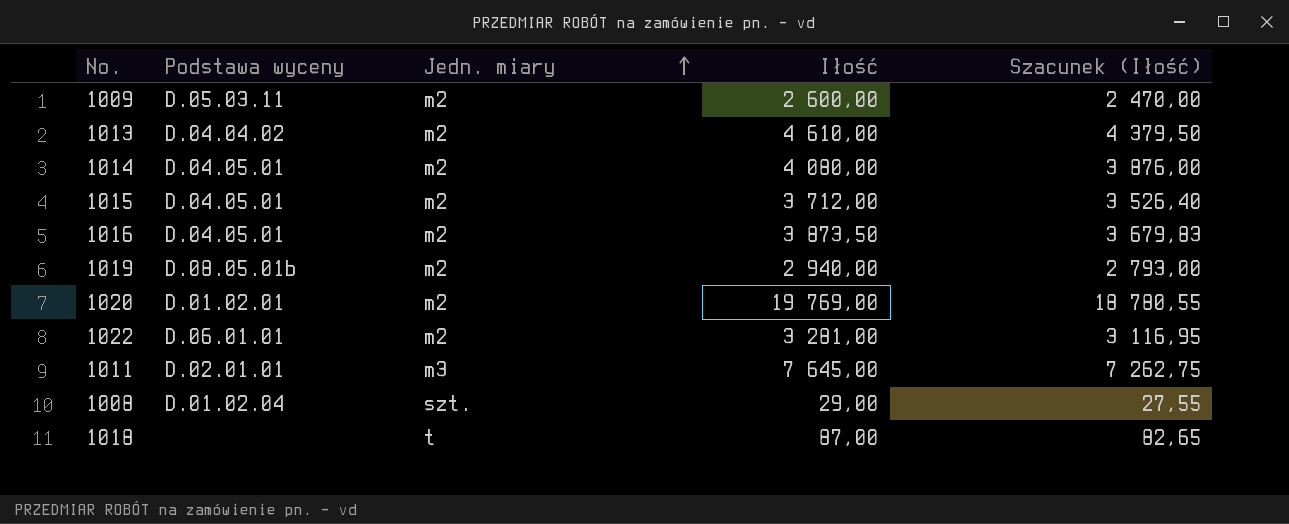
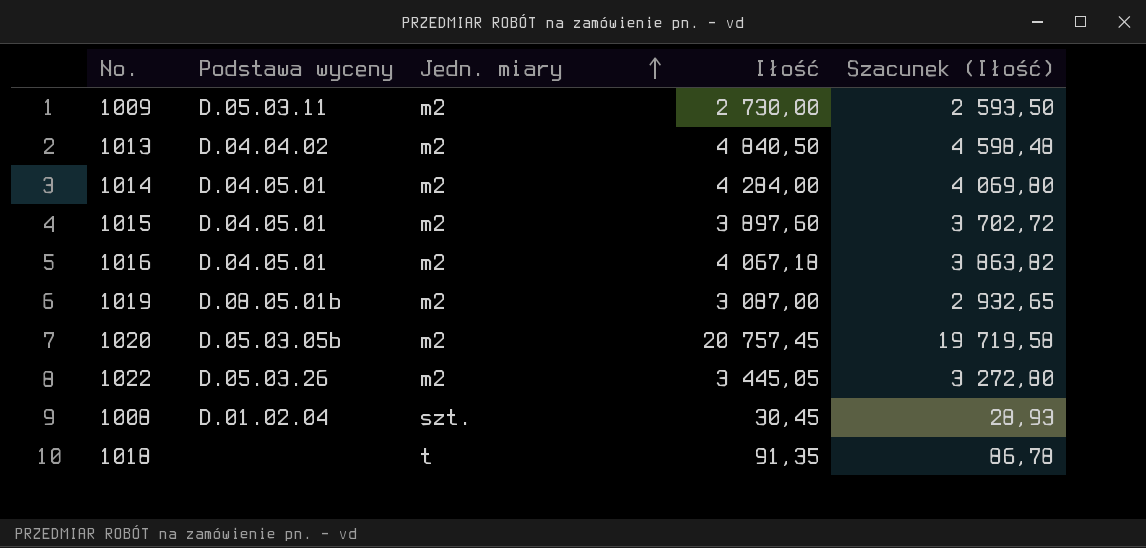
row 1011: D.02.01.01 | m3 | 7 645,00 | 7 262,75 -> none
1009 | Iłość: 2 600,00 -> 2 730,00
1009 | Szacunek (Iłość): 2 470,00 -> 2 593,50
1013 | Iłość: 4 610,00 -> 4 840,50
1013 | Szacunek (Iłość): 4 379,50 -> 4 598,48
1014 | Iłość: 4 080,00 -> 4 284,00
1014 | Szacunek (Iłość): 3 876,00 -> 4 069,80
1015 | Iłość: 3 712,00 -> 3 897,60
1015 | Szacunek (Iłość): 3 526,40 -> 3 702,72
1016 | Iłość: 3 873,50 -> 4 067,18
1016 | Szacunek (Iłość): 3 679,83 -> 3 863,82
1019 | Iłość: 2 940,00 -> 3 087,00
1019 | Szacunek (Iłość): 2 793,00 -> 2 932,65
1020 | Podstawa wyceny: D.01.02.01 -> D.05.03.05b
1020 | Iłość: 19 769,00 -> 20 757,45
1020 | Szacunek (Iłość): 18 780,55 -> 19 719,58
1022 | Podstawa wyceny: D.06.01.01 -> D.05.03.26
1022 | Iłość: 3 281,00 -> 3 445,05
1022 | Szacunek (Iłość): 3 116,95 -> 3 272,80
1008 | Iłość: 29,00 -> 30,45
1008 | Szacunek (Iłość): 27,55 -> 28,93
1018 | Iłość: 87,00 -> 91,35
1018 | Szacunek (Iłość): 82,65 -> 86,78

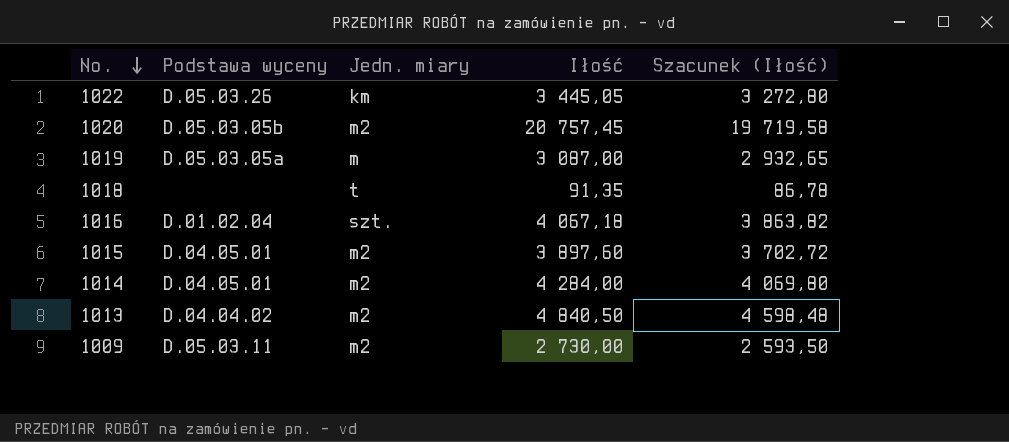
row order: Jedn. miary ascending -> No. descending
row 1008: D.01.02.04 | szt. | 30,45 | 28,93 -> none
1022 | Jedn. miary: m2 -> km
1019 | Podstawa wyceny: D.08.05.01b -> D.05.03.05a
1019 | Jedn. miary: m2 -> m
1016 | Podstawa wyceny: D.04.05.01 -> D.01.02.04
1016 | Jedn. miary: m2 -> szt.

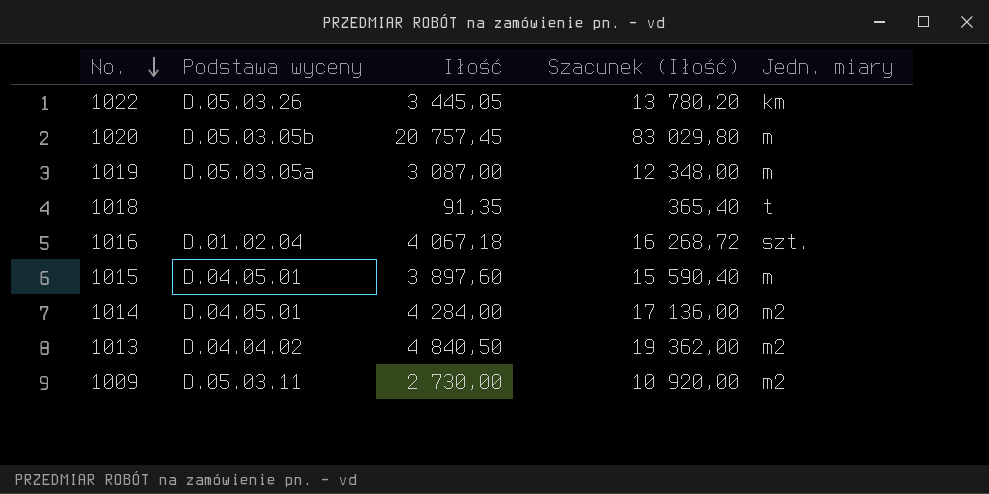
column Szacunek (Iłość) | formula: [Iłość] * 0,95 -> [Iłość] * 4
column Jedn. miary | position: 3 -> 5
1020 | Jedn. miary: m2 -> m
1015 | Jedn. miary: m2 -> m

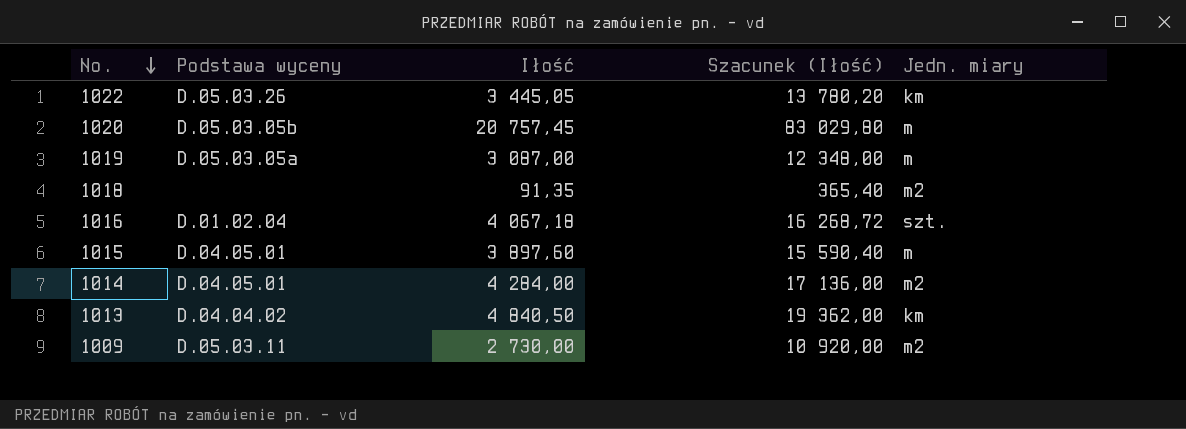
1018 | Jedn. miary: t -> m2
1013 | Jedn. miary: m2 -> km

